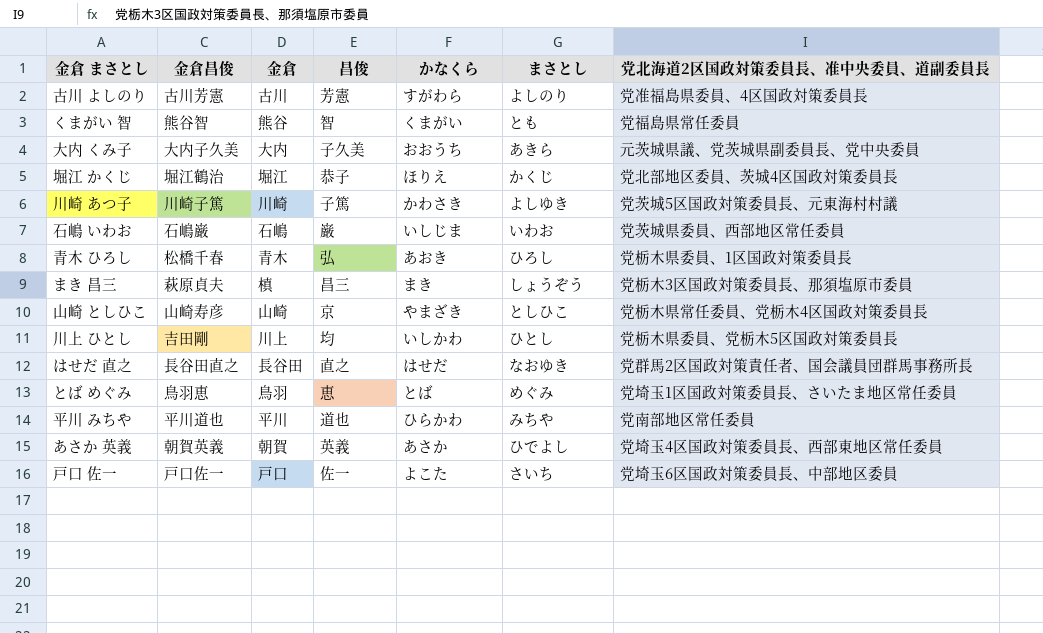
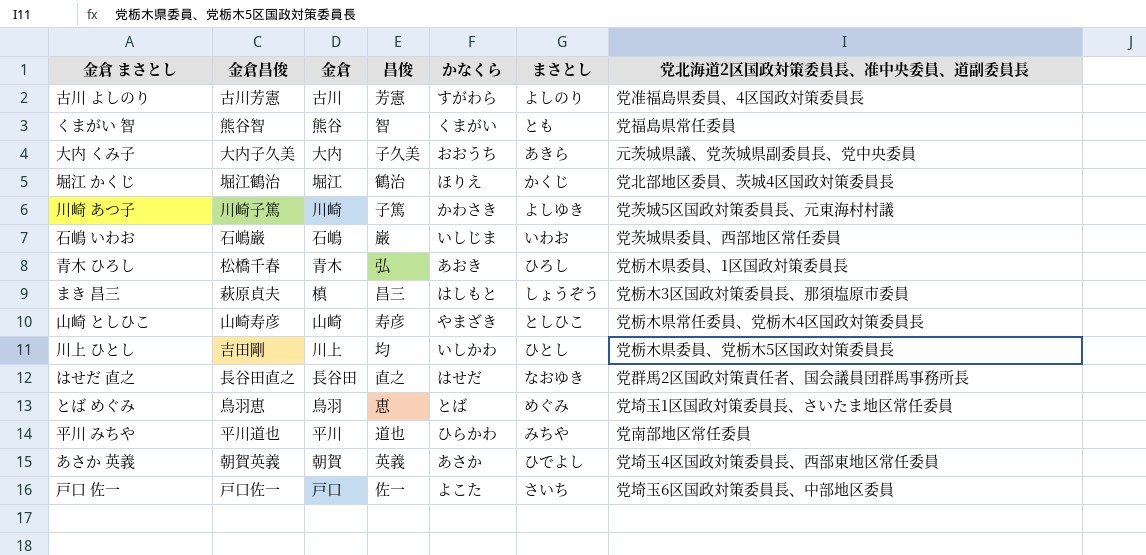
堀江 かくじ | 昌俊: 恭子 -> 鶴治
まき 昌三 | かなくら: まき -> はしもと
山崎 としひこ | 昌俊: 京 -> 寿彦

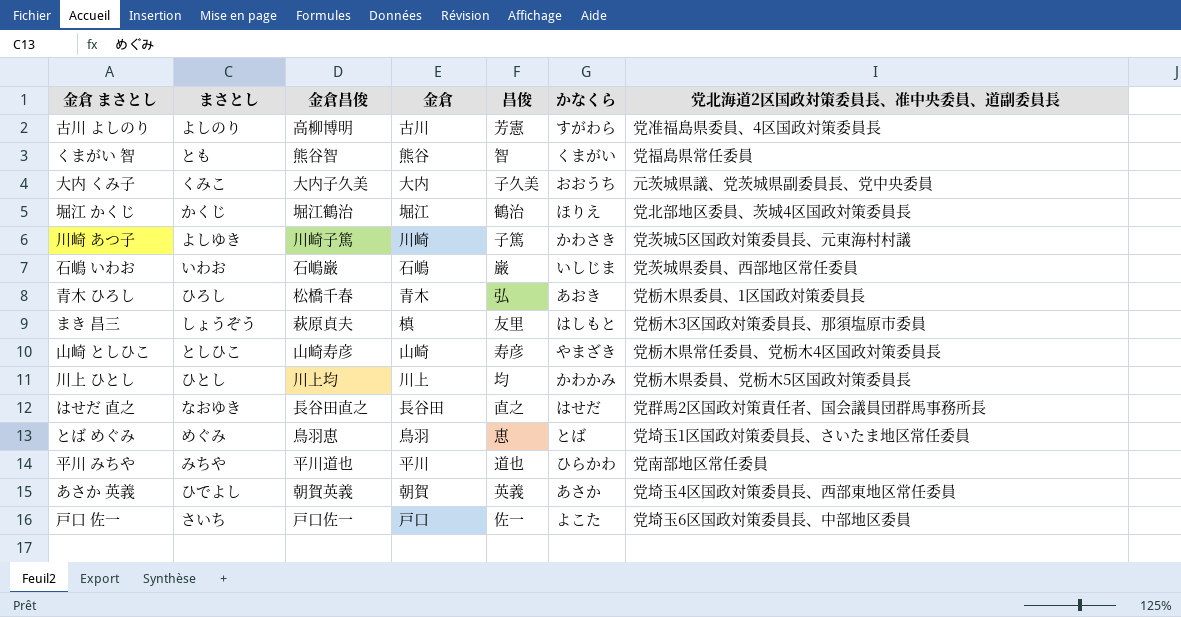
column まさとし | position: 6 -> 2
古川 よしのり | 金倉昌俊: 古川芳憲 -> 高柳博明
大内 くみ子 | まさとし: あきら -> くみこ
まき 昌三 | 昌俊: 昌三 -> 友里
川上 ひとし | 金倉昌俊: 吉田剛 -> 川上均
川上 ひとし | かなくら: いしかわ -> かわかみ

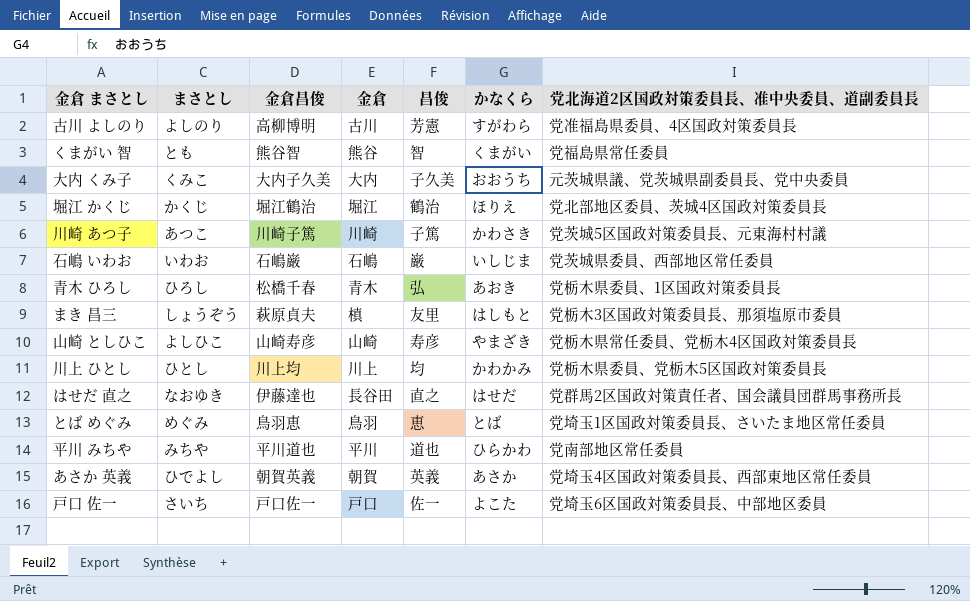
川崎 あつ子 | まさとし: よしゆき -> あつこ
山崎 としひこ | まさとし: としひこ -> よしひこ
はせだ 直之 | 金倉昌俊: 長谷田直之 -> 伊藤達也

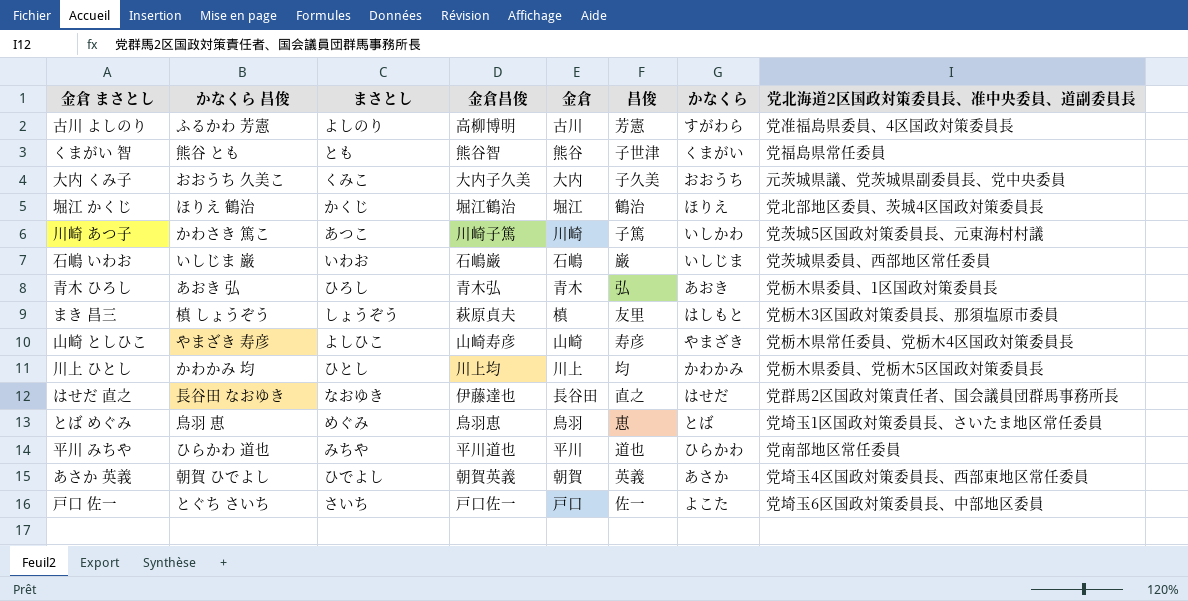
column かなくら 昌俊 | position: none -> 2
くまがい 智 | 昌俊: 智 -> 子世津
川崎 あつ子 | かなくら: かわさき -> いしかわ
青木 ひろし | 金倉昌俊: 松橋千春 -> 青木弘

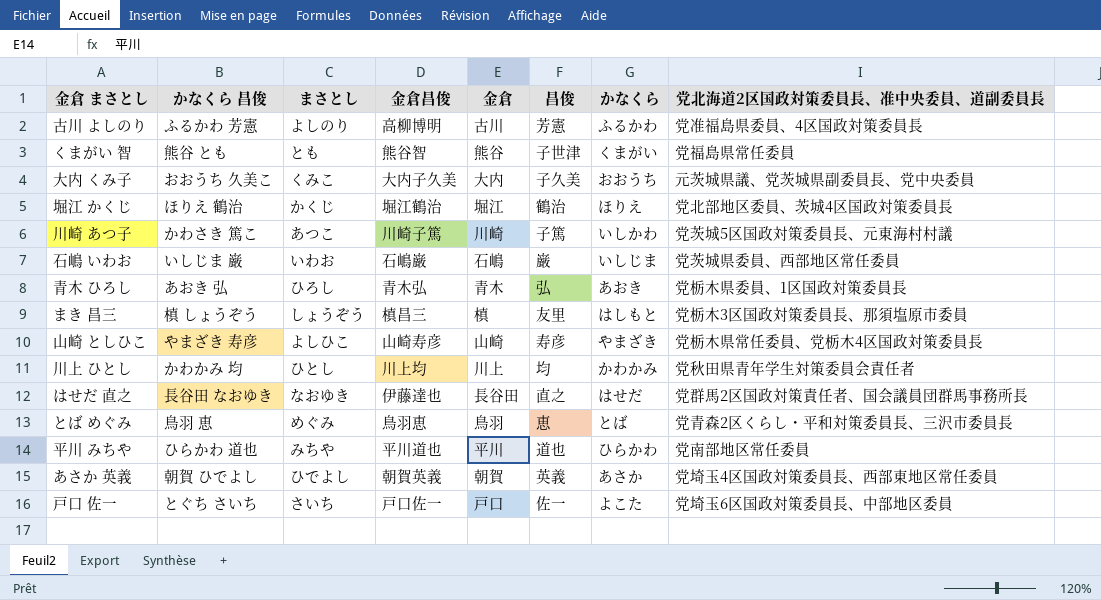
古川 よしのり | かなくら: すがわら -> ふるかわ
まき 昌三 | 金倉昌俊: 萩原貞夫 -> 槙昌三
川上 ひとし | 党北海道2区国政対策委員長、准中央委員、道副委員長: 党栃木県委員、党栃木5区国政対策委員長 -> 党秋田県青年学生対策委員会責任者
とば めぐみ | 党北海道2区国政対策委員長、准中央委員、道副委員長: 党埼玉1区国政対策委員長、さいたま地区常任委員 -> 党青森2区くらし・平和対策委員長、三沢市委員長

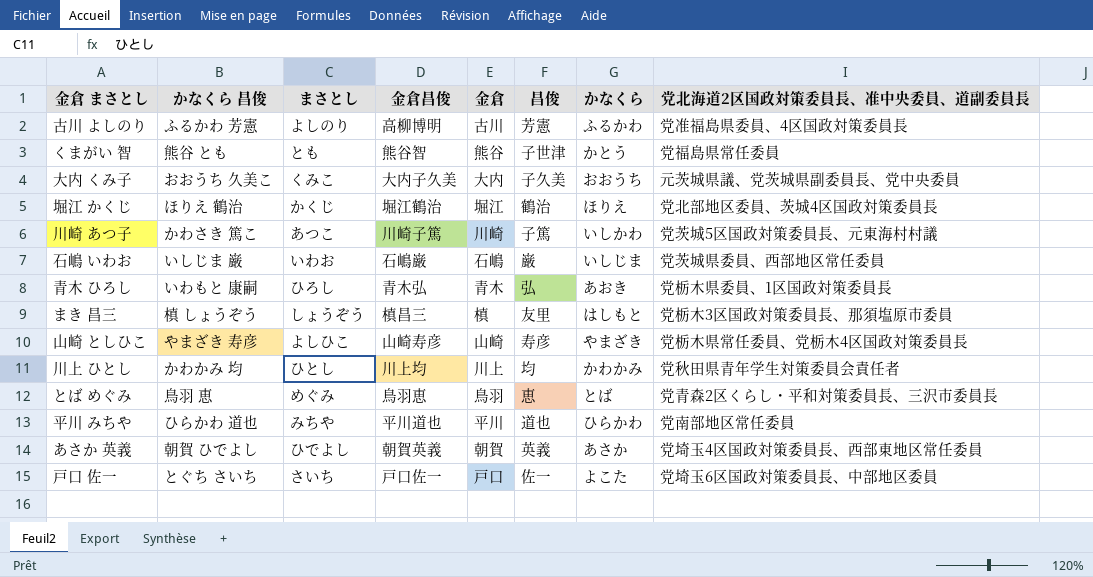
row はせだ 直之: 長谷田 なおゆき | なおゆき | 伊藤達也 | 長谷田 | 直之 | はせだ | 党群馬2区国政対策責任者、国会議員団群馬事務所長 -> none
くまがい 智 | かなくら: くまがい -> かとう
青木 ひろし | かなくら 昌俊: あおき 弘 -> いわもと 康嗣

